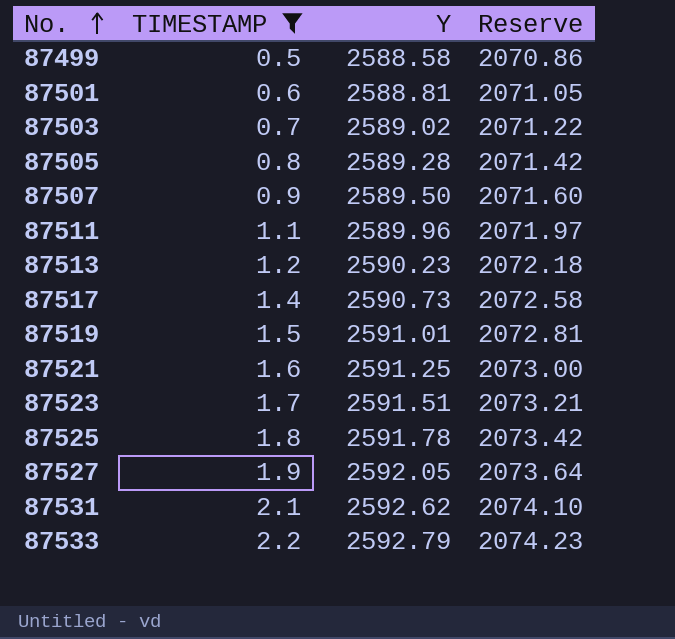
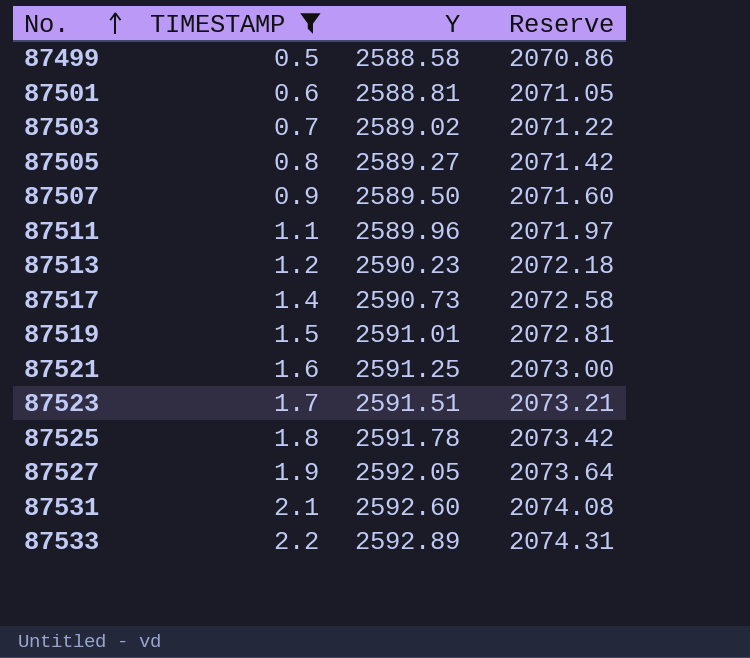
87505 | Y: 2589.28 -> 2589.27
87531 | Y: 2592.62 -> 2592.60
87531 | Reserve: 2074.10 -> 2074.08
87533 | Y: 2592.79 -> 2592.89
87533 | Reserve: 2074.23 -> 2074.31

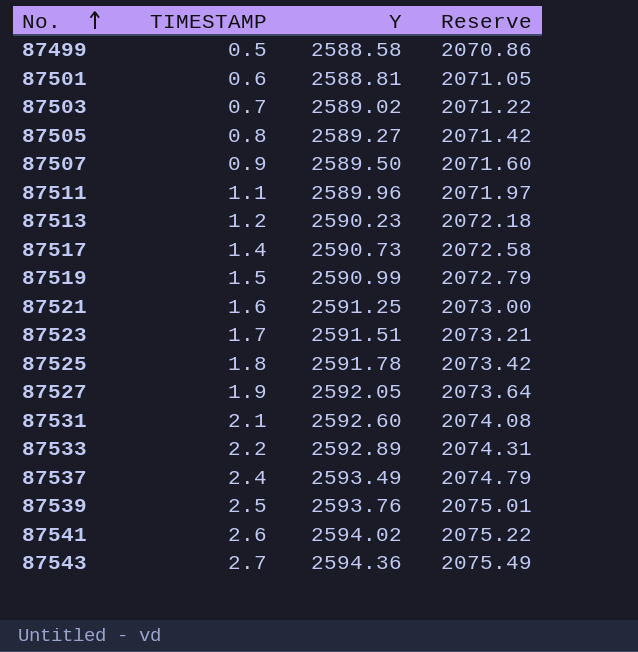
filter: TIMESTAMP <= 2.2 -> none
87519 | Y: 2591.01 -> 2590.99
87519 | Reserve: 2072.81 -> 2072.79

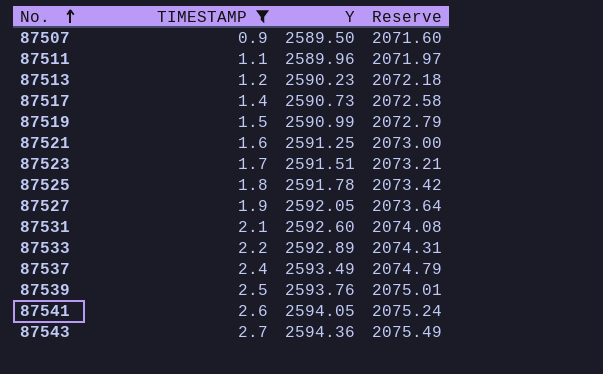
filter: none -> TIMESTAMP >= 0.9
87541 | Y: 2594.02 -> 2594.05
87541 | Reserve: 2075.22 -> 2075.24

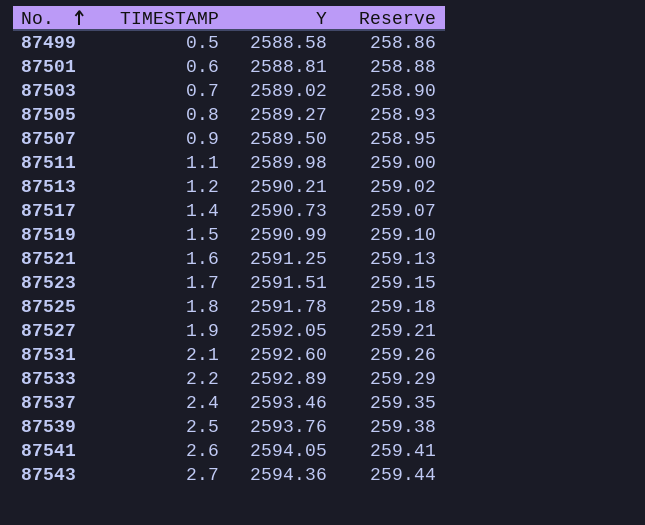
filter: TIMESTAMP >= 0.9 -> none
column Reserve | formula: [Y] * 0.8 -> [Y] * 0.1
87511 | Y: 2589.96 -> 2589.98
87513 | Y: 2590.23 -> 2590.21
87537 | Y: 2593.49 -> 2593.46

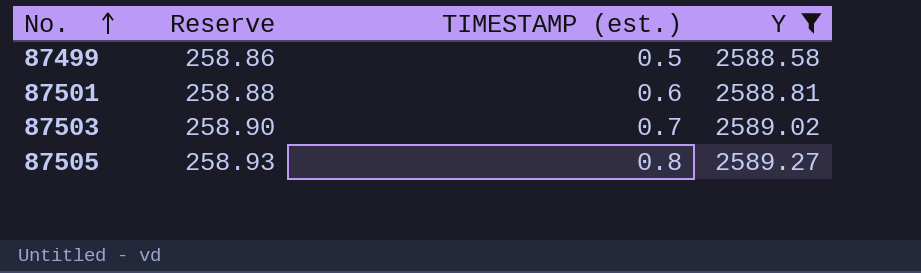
filter: none -> Y <= 2589.27
column Reserve | position: 4 -> 2
column name: TIMESTAMP -> TIMESTAMP (est.)

